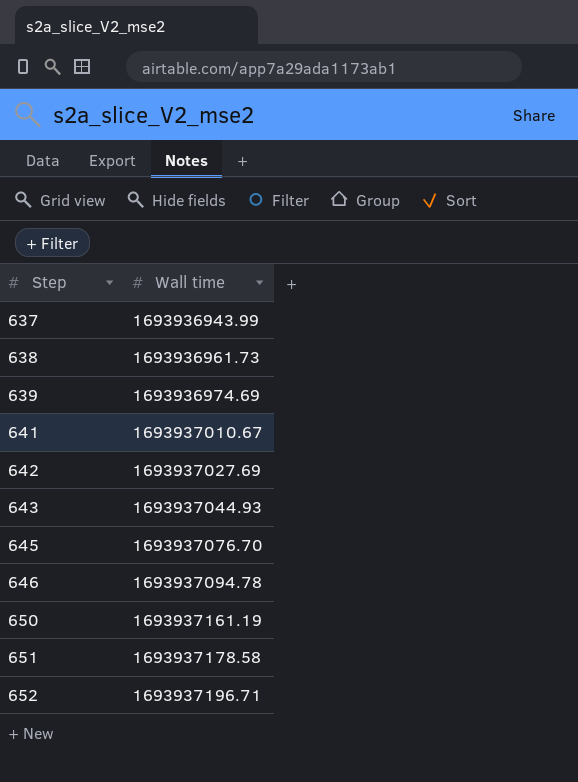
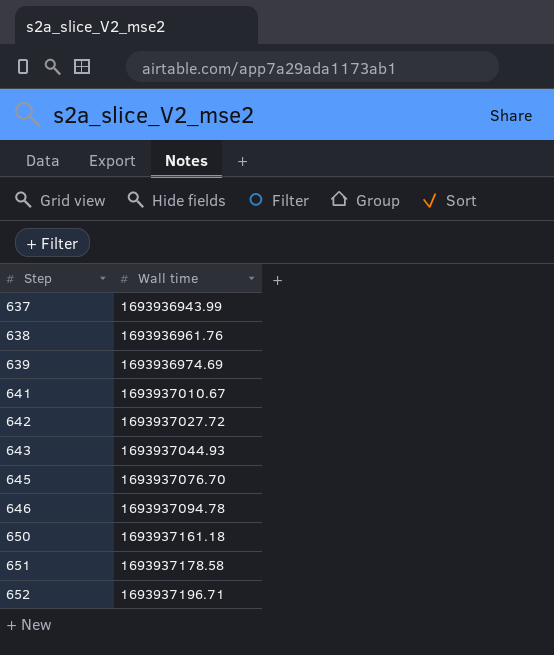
638 | Wall time: 1693936961.73 -> 1693936961.76
642 | Wall time: 1693937027.69 -> 1693937027.72
650 | Wall time: 1693937161.19 -> 1693937161.18

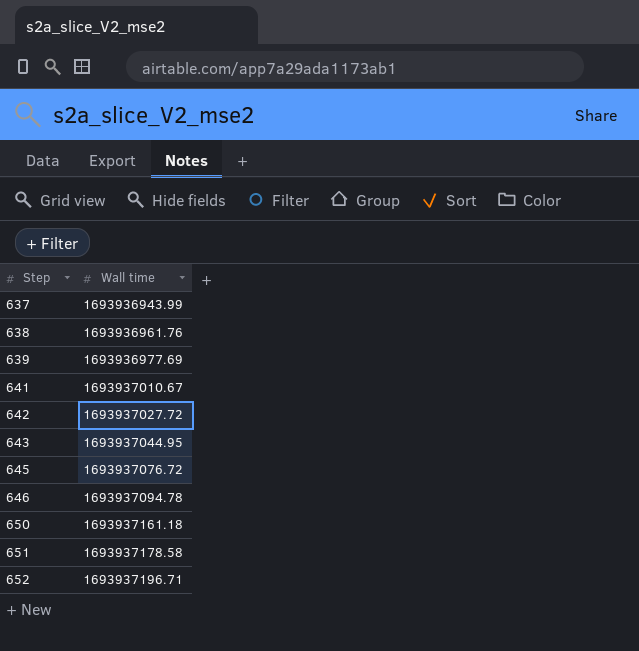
639 | Wall time: 1693936974.69 -> 1693936977.69
643 | Wall time: 1693937044.93 -> 1693937044.95
645 | Wall time: 1693937076.70 -> 1693937076.72

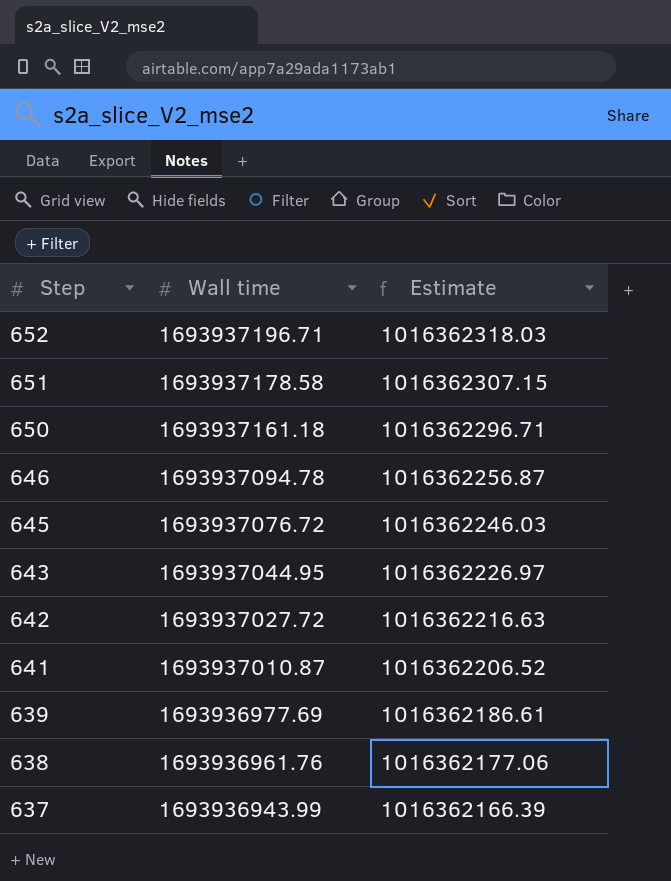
row order: Step ascending -> Step descending
column Estimate | formula: none -> [Wall time] * 0.6
641 | Wall time: 1693937010.67 -> 1693937010.87

